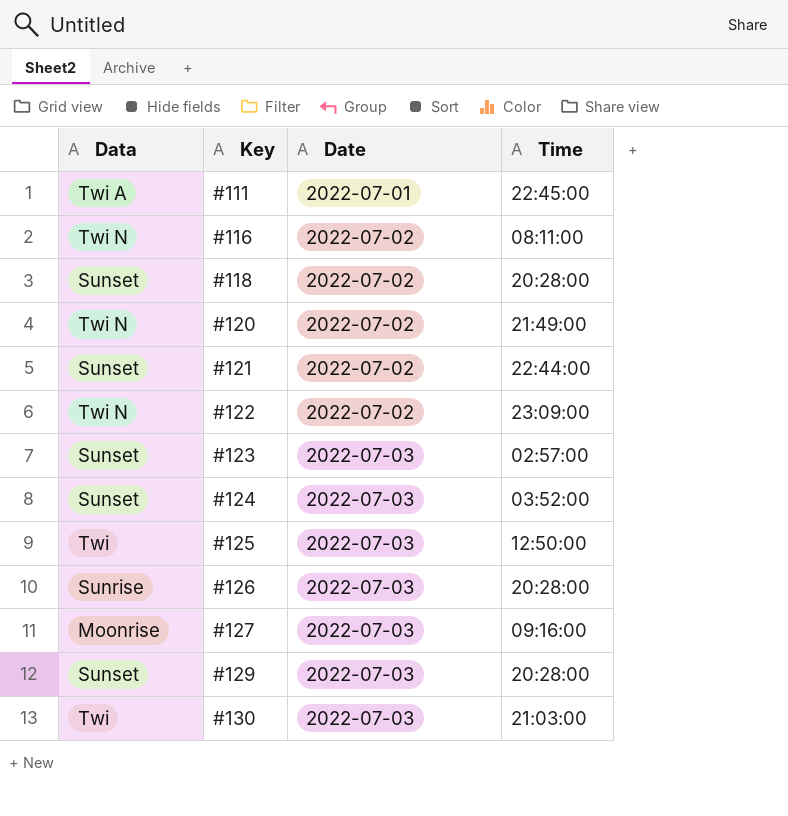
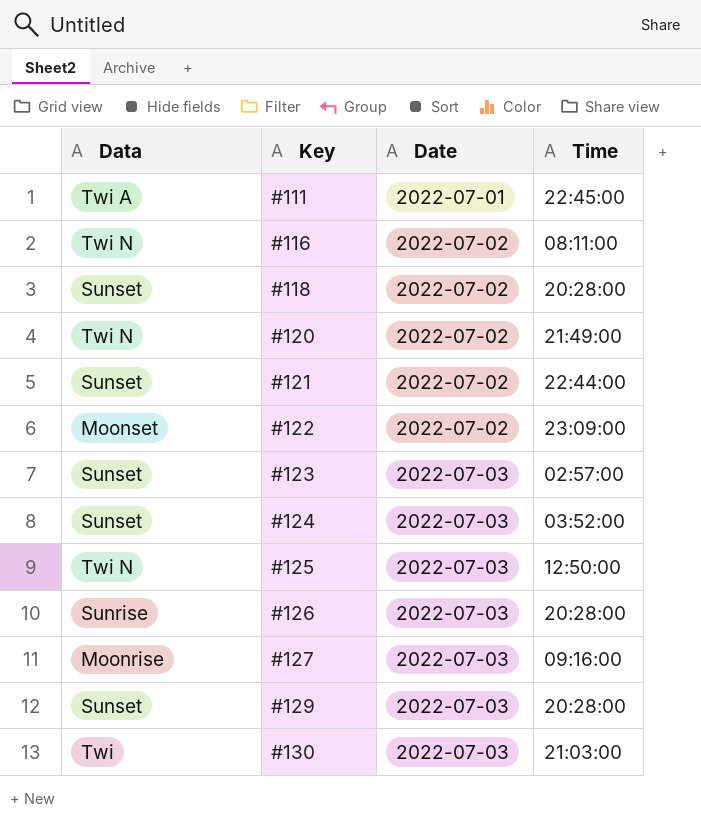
#122 | Data: Twi N -> Moonset
#125 | Data: Twi -> Twi N

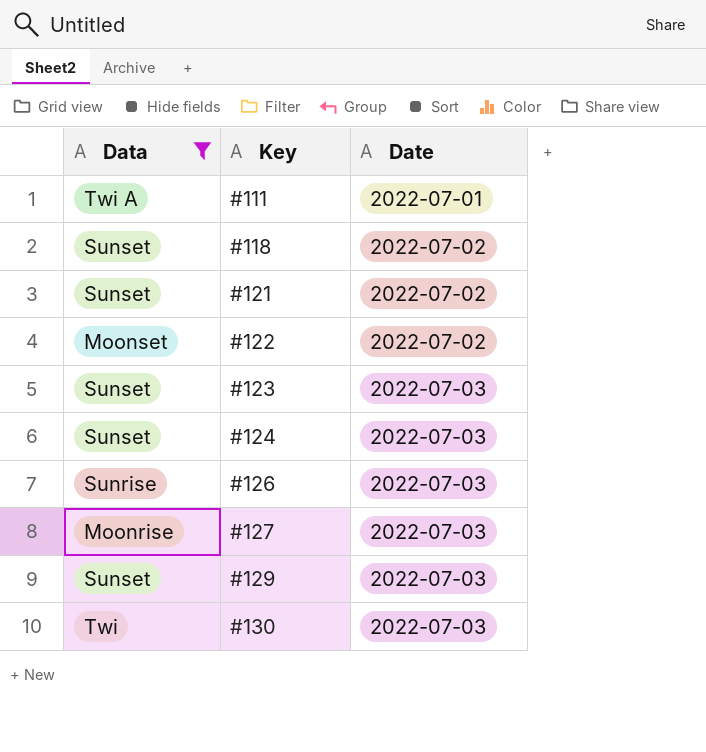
filter: none -> Data != Twi N
column Time | position: 4 -> none

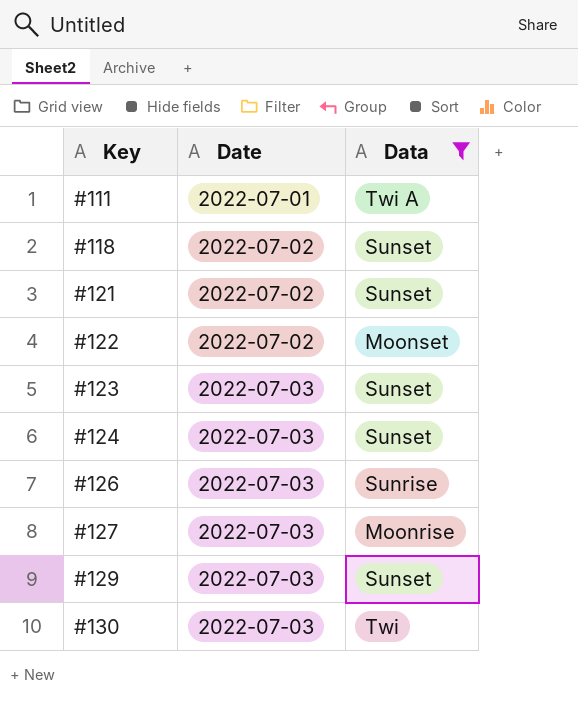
column Data | position: 1 -> 3

